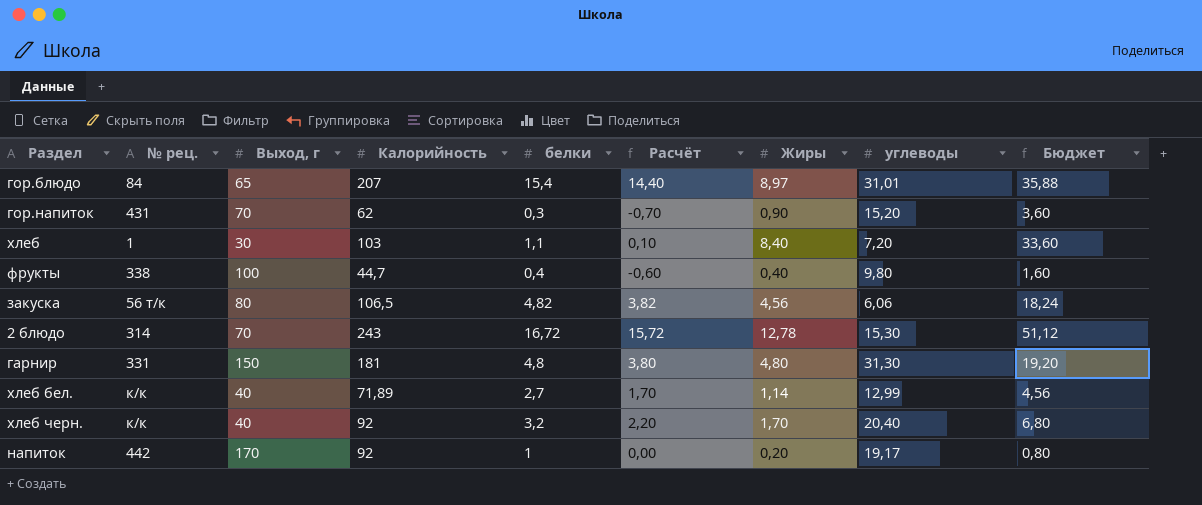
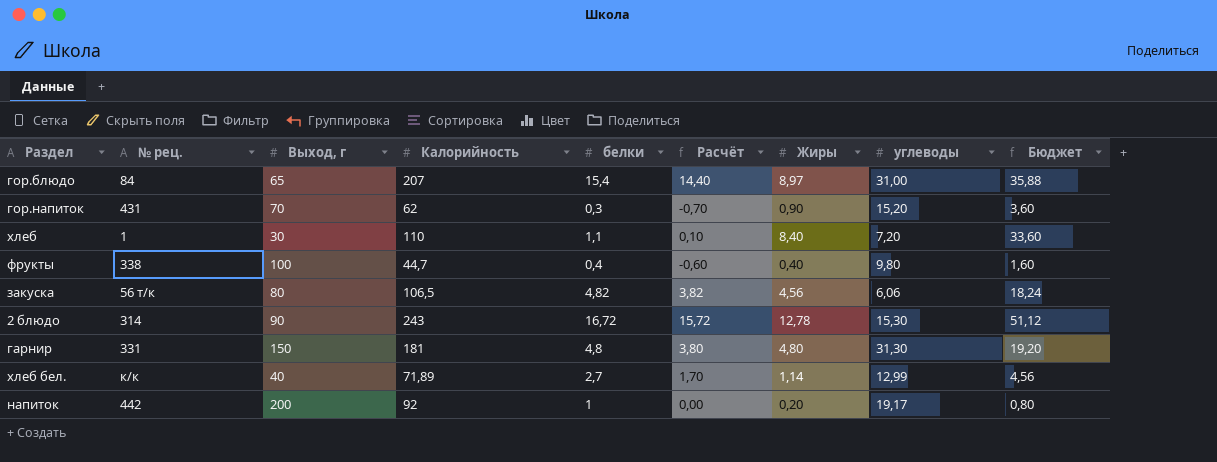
row хлеб черн.: к/к | 40 | 92 | 3,2 | 2,20 | 1,70 | 20,40 | 6,80 -> none
гор.блюдо | углеводы: 31,01 -> 31,00
хлеб | Калорийность: 103 -> 110
2 блюдо | Выход, г: 70 -> 90
напиток | Выход, г: 170 -> 200

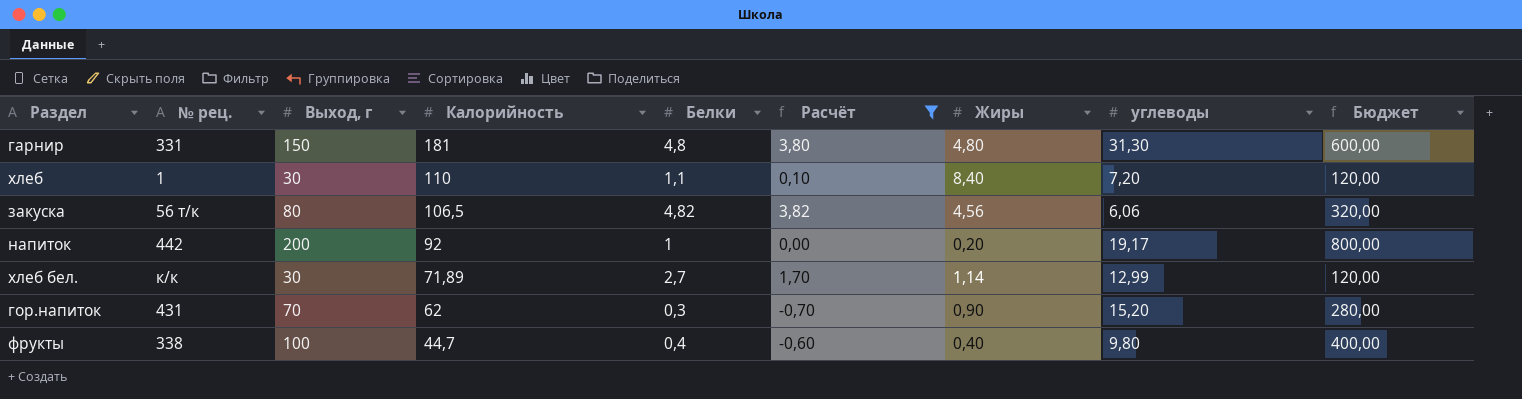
filter: none -> Расчёт <= 3,82
row order: none -> Калорийность descending
column name: белки -> Белки
column Бюджет | formula: [Жиры] * 4 -> [Выход, г] * 4
хлеб бел. | Выход, г: 40 -> 30

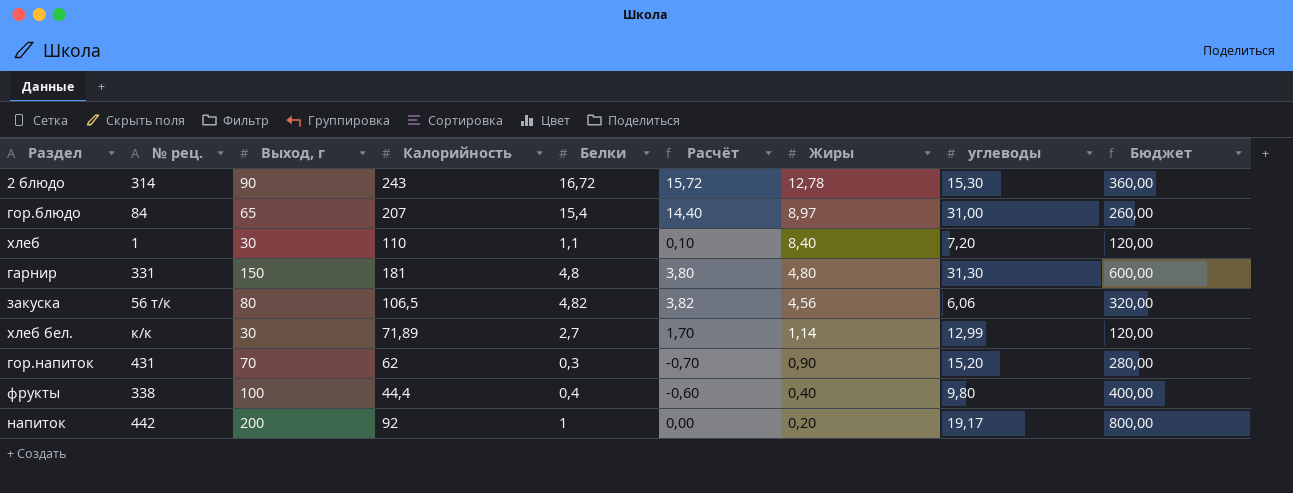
filter: Расчёт <= 3,82 -> none
row order: Калорийность descending -> Жиры descending
фрукты | Калорийность: 44,7 -> 44,4

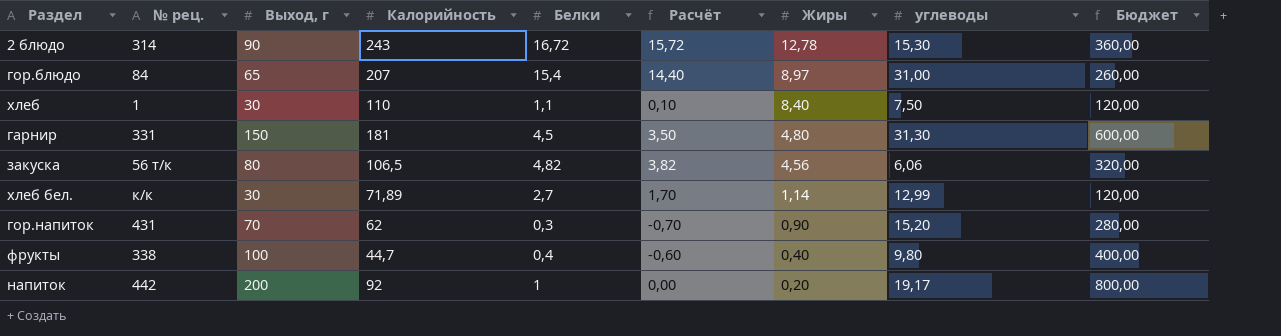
хлеб | углеводы: 7,20 -> 7,50
гарнир | Белки: 4,8 -> 4,5
гарнир | Расчёт: 3,80 -> 3,50
фрукты | Калорийность: 44,4 -> 44,7

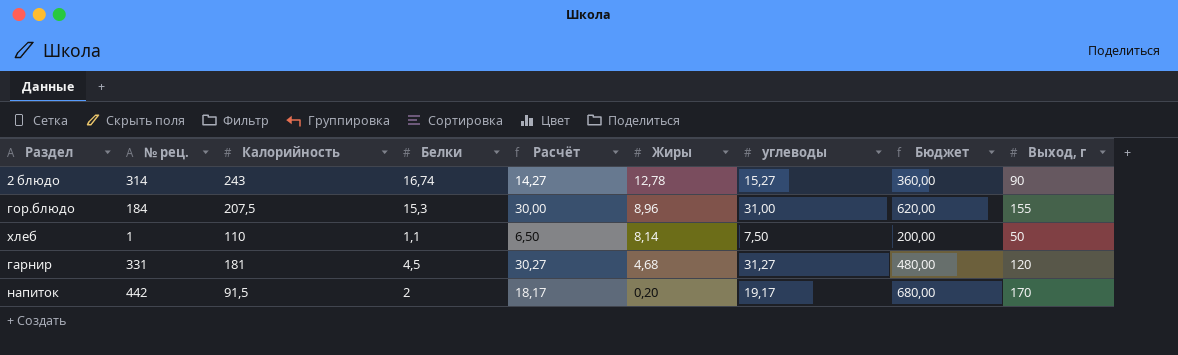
column Расчёт | formula: [Белки] - 1 -> [углеводы] - 1
column Выход, г | position: 3 -> 9
row закуска: 56 т/к | 80 | 106,5 | 4,82 | 3,82 | 4,56 | 6,06 | 320,00 -> none
row хлеб бел.: к/к | 30 | 71,89 | 2,7 | 1,70 | 1,14 | 12,99 | 120,00 -> none
row гор.напиток: 431 | 70 | 62 | 0,3 | -0,70 | 0,90 | 15,20 | 280,00 -> none
row фрукты: 338 | 100 | 44,7 | 0,4 | -0,60 | 0,40 | 9,80 | 400,00 -> none
2 блюдо | Белки: 16,72 -> 16,74
2 блюдо | углеводы: 15,30 -> 15,27
гор.блюдо | № рец.: 84 -> 184
гор.блюдо | Калорийность: 207 -> 207,5
гор.блюдо | Белки: 15,4 -> 15,3
гор.блюдо | Жиры: 8,97 -> 8,96
гор.блюдо | Бюджет: 260,00 -> 620,00
гор.блюдо | Выход, г: 65 -> 155
хлеб | Жиры: 8,40 -> 8,14
хлеб | Бюджет: 120,00 -> 200,00
хлеб | Выход, г: 30 -> 50
гарнир | Жиры: 4,80 -> 4,68
гарнир | углеводы: 31,30 -> 31,27
гарнир | Бюджет: 600,00 -> 480,00
гарнир | Выход, г: 150 -> 120
напиток | Калорийность: 92 -> 91,5
напиток | Белки: 1 -> 2
напиток | Бюджет: 800,00 -> 680,00
напиток | Выход, г: 200 -> 170

